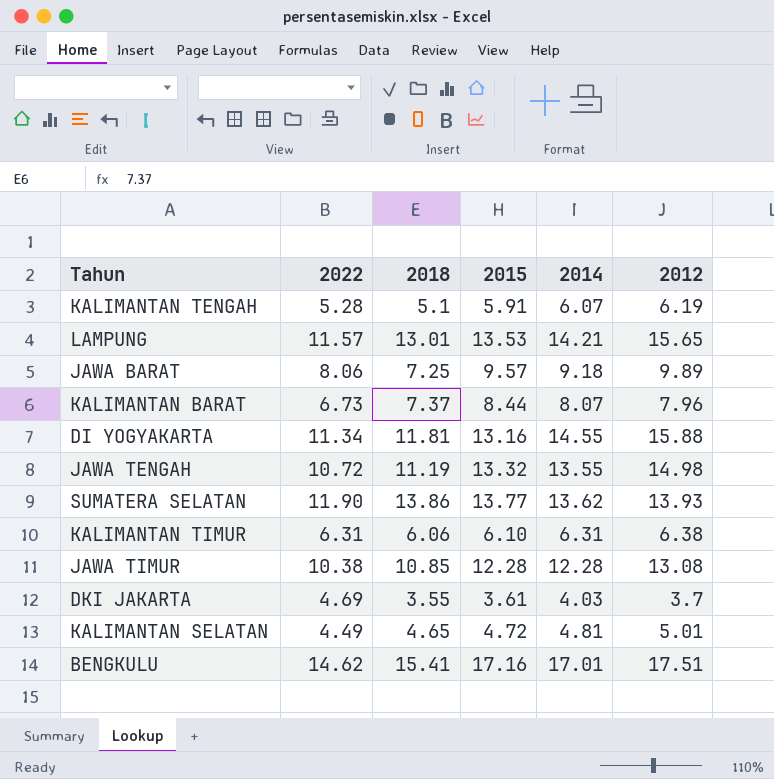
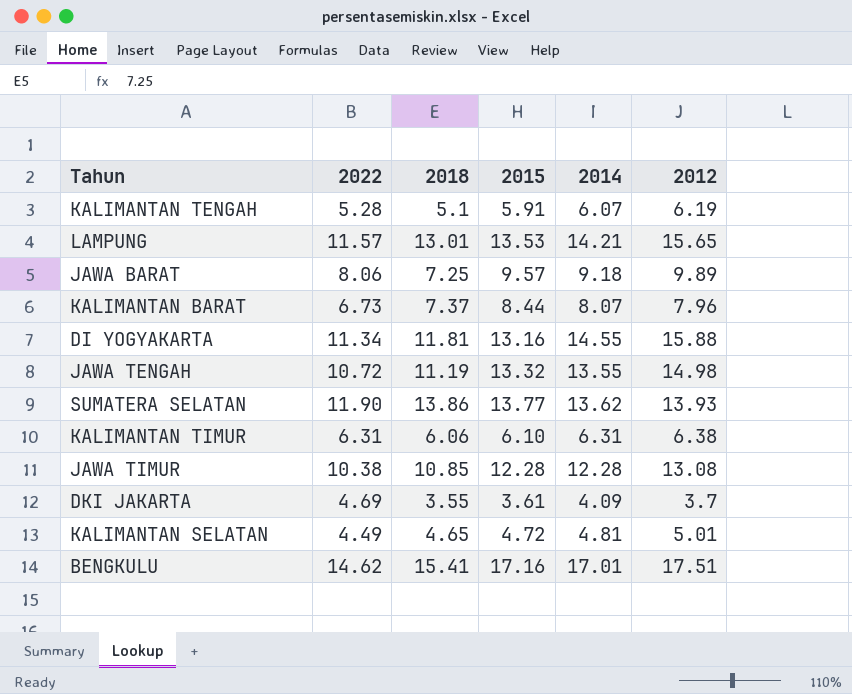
DKI JAKARTA | 2014: 4.03 -> 4.09

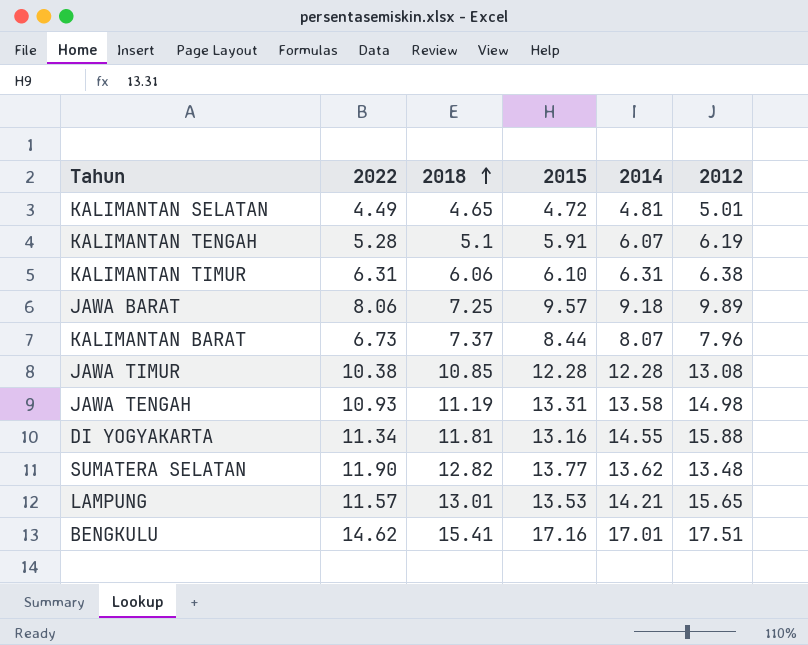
row order: none -> 2018 ascending
row DKI JAKARTA: 4.69 | 3.55 | 3.61 | 4.09 | 3.7 -> none
JAWA TENGAH | 2022: 10.72 -> 10.93
JAWA TENGAH | 2015: 13.32 -> 13.31
JAWA TENGAH | 2014: 13.55 -> 13.58
SUMATERA SELATAN | 2018: 13.86 -> 12.82
SUMATERA SELATAN | 2012: 13.93 -> 13.48

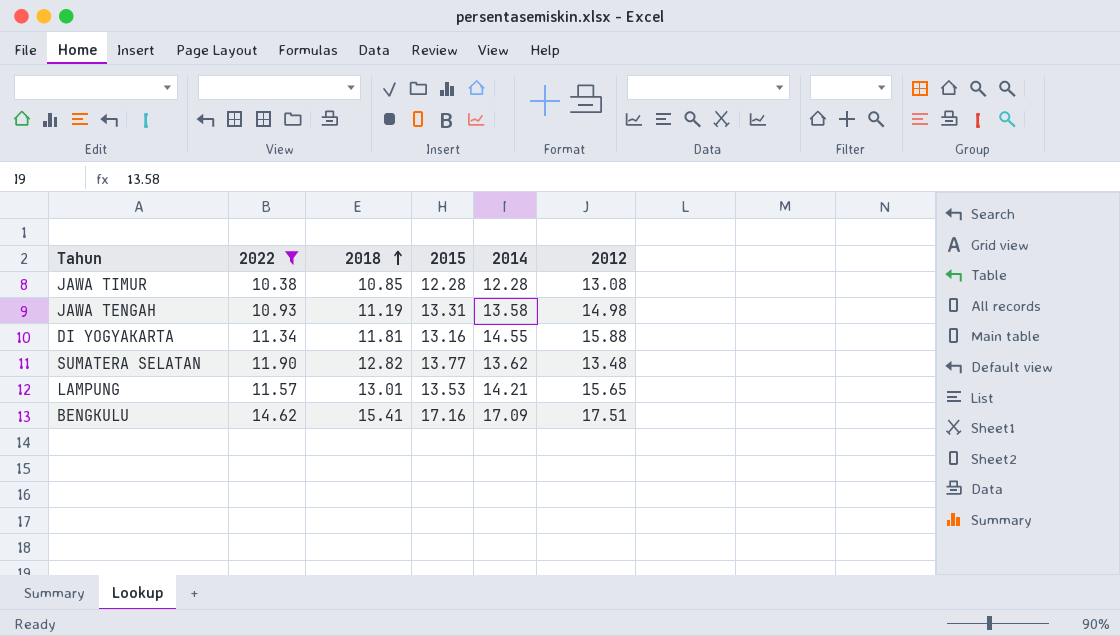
filter: none -> 2022 >= 10.38
BENGKULU | 2014: 17.01 -> 17.09

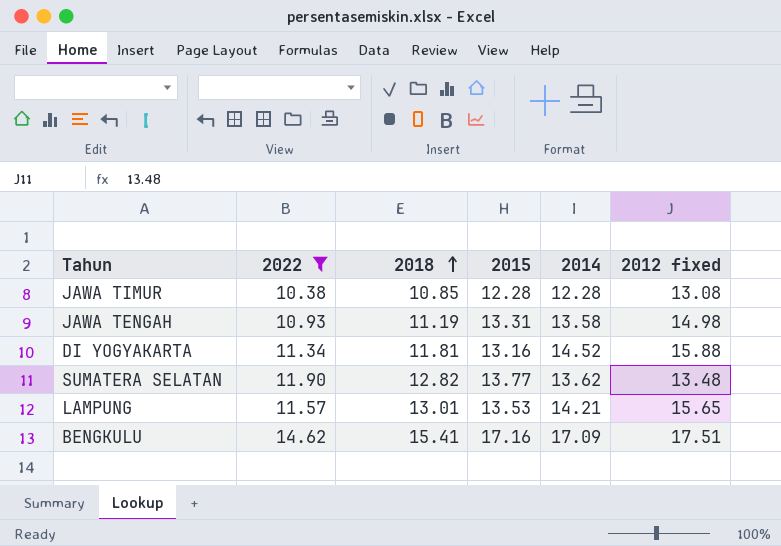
column name: 2012 -> 2012 fixed
DI YOGYAKARTA | 2014: 14.55 -> 14.52

